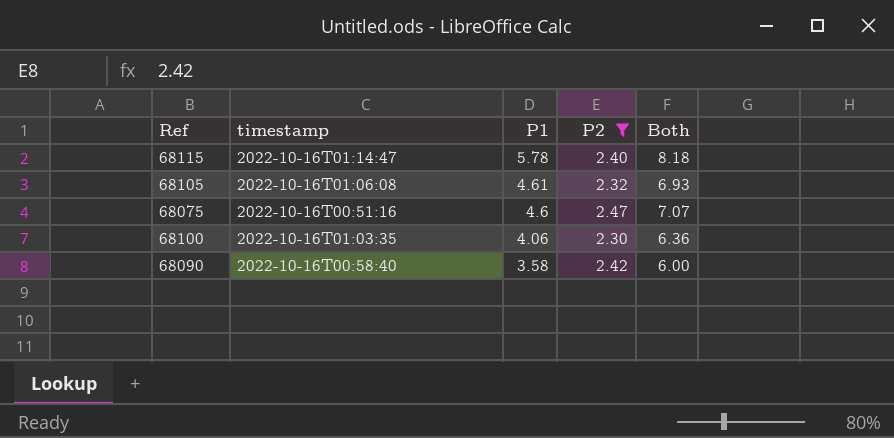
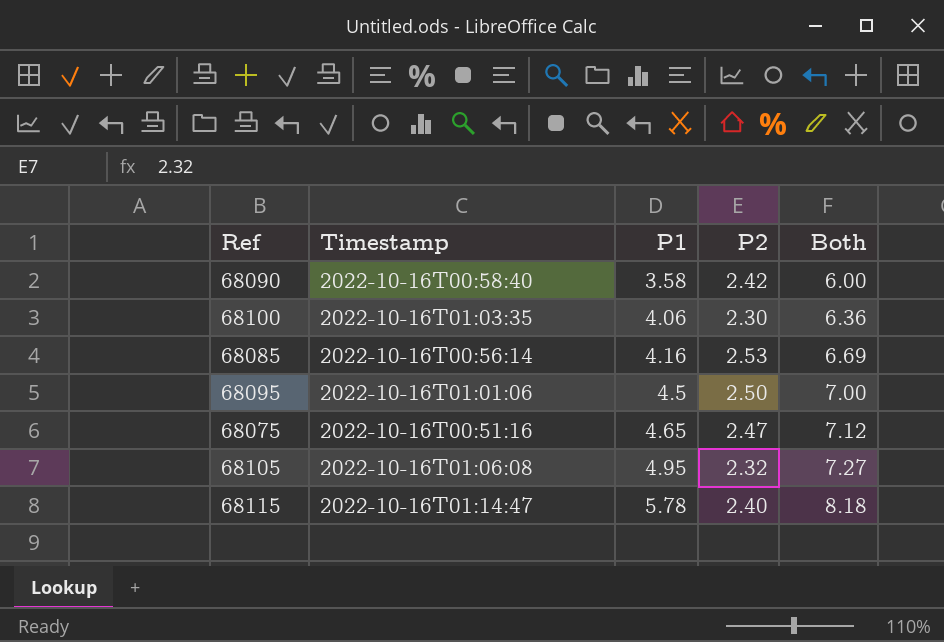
filter: P2 <= 2.47 -> none
row order: P1 descending -> P1 ascending
column name: timestamp -> Timestamp
68075 | P1: 4.6 -> 4.65
68075 | Both: 7.07 -> 7.12
68105 | P1: 4.61 -> 4.95
68105 | Both: 6.93 -> 7.27

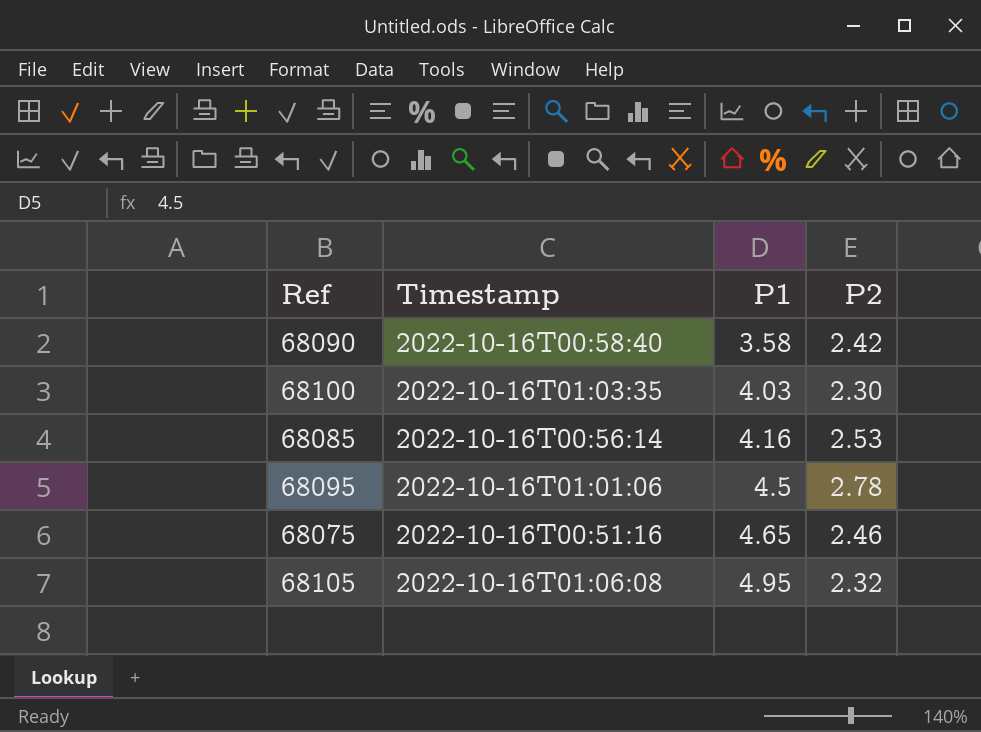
column Both | formula: [P1] + [P2] -> none
row 68115: 2022-10-16T01:14:47 | 5.78 | 2.40 | 8.18 -> none
68100 | P1: 4.06 -> 4.03
68095 | P2: 2.50 -> 2.78
68075 | P2: 2.47 -> 2.46

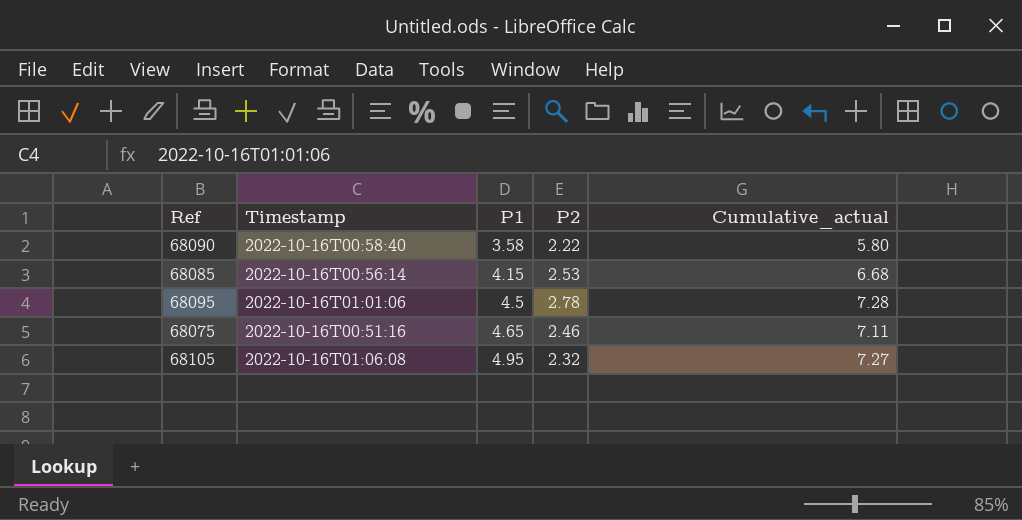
column Cumulative_actual | formula: none -> [P1] + [P2]
row 68100: 2022-10-16T01:03:35 | 4.03 | 2.30 -> none
68090 | P2: 2.42 -> 2.22
68085 | P1: 4.16 -> 4.15

